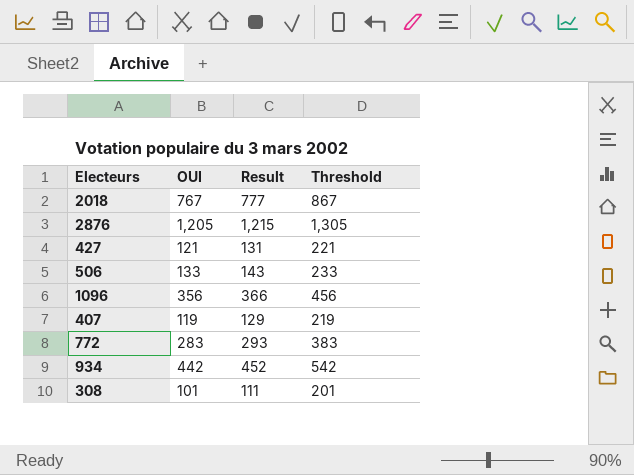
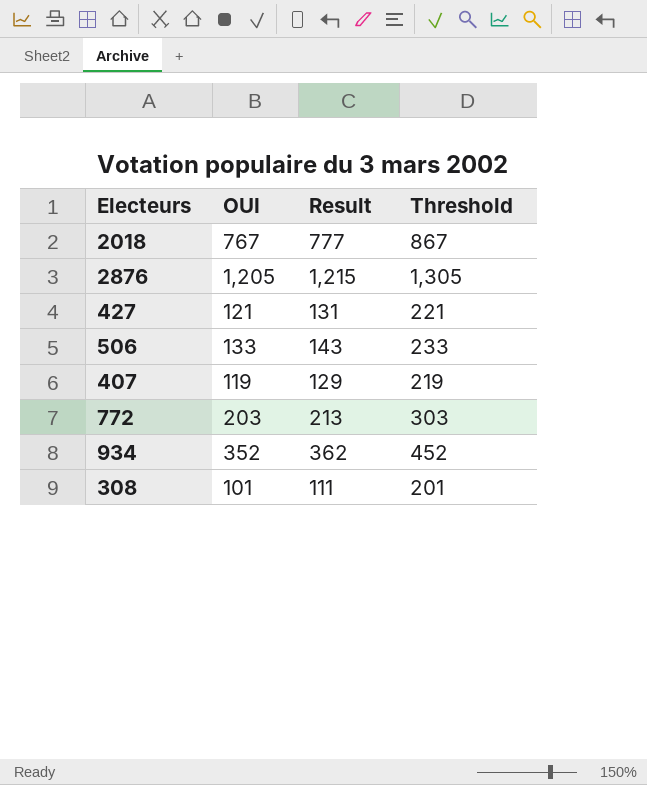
row 1096: 356 | 366 | 456 -> none
772 | OUI: 283 -> 203
772 | Result: 293 -> 213
772 | Threshold: 383 -> 303
934 | OUI: 442 -> 352
934 | Result: 452 -> 362
934 | Threshold: 542 -> 452

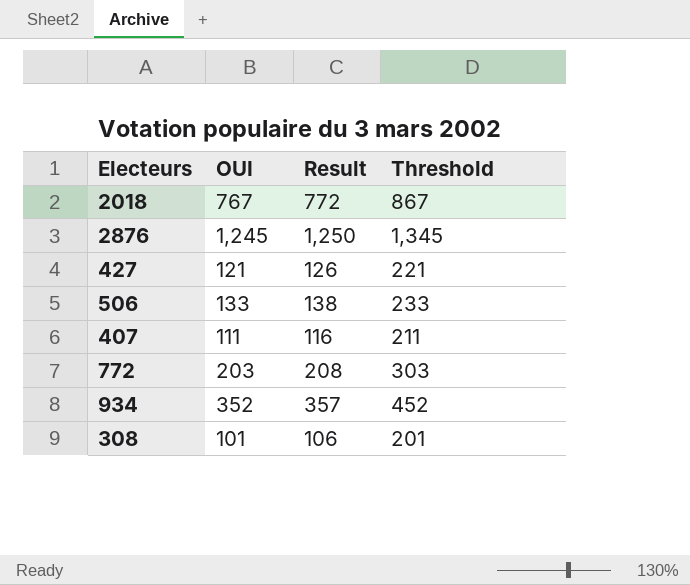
column Result | formula: [OUI] + 10 -> [OUI] + 5
2876 | OUI: 1,205 -> 1,245
2876 | Threshold: 1,305 -> 1,345
407 | OUI: 119 -> 111
407 | Threshold: 219 -> 211

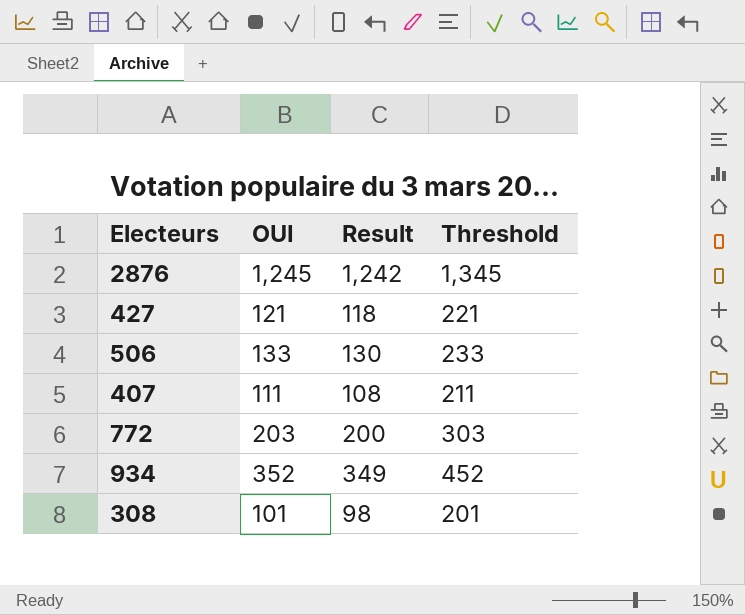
column Result | formula: [OUI] + 5 -> [OUI] - 3
row 2018: 767 | 772 | 867 -> none

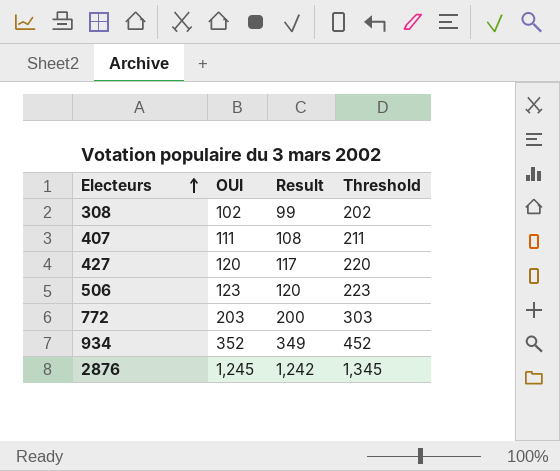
row order: none -> Electeurs ascending
308 | OUI: 101 -> 102
308 | Result: 98 -> 99
308 | Threshold: 201 -> 202
427 | OUI: 121 -> 120
427 | Result: 118 -> 117
427 | Threshold: 221 -> 220
506 | OUI: 133 -> 123
506 | Result: 130 -> 120
506 | Threshold: 233 -> 223

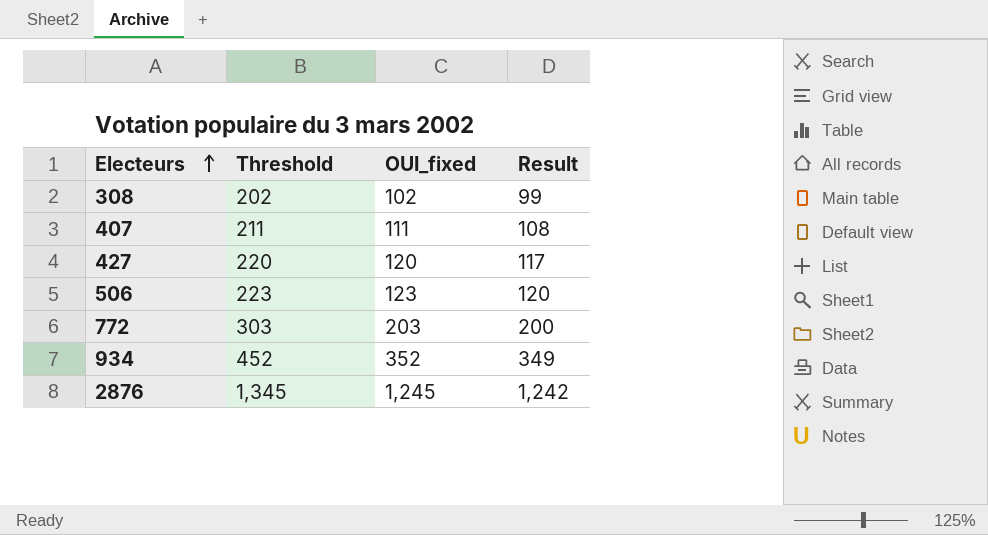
column Threshold | position: 4 -> 2
column name: OUI -> OUI_fixed

